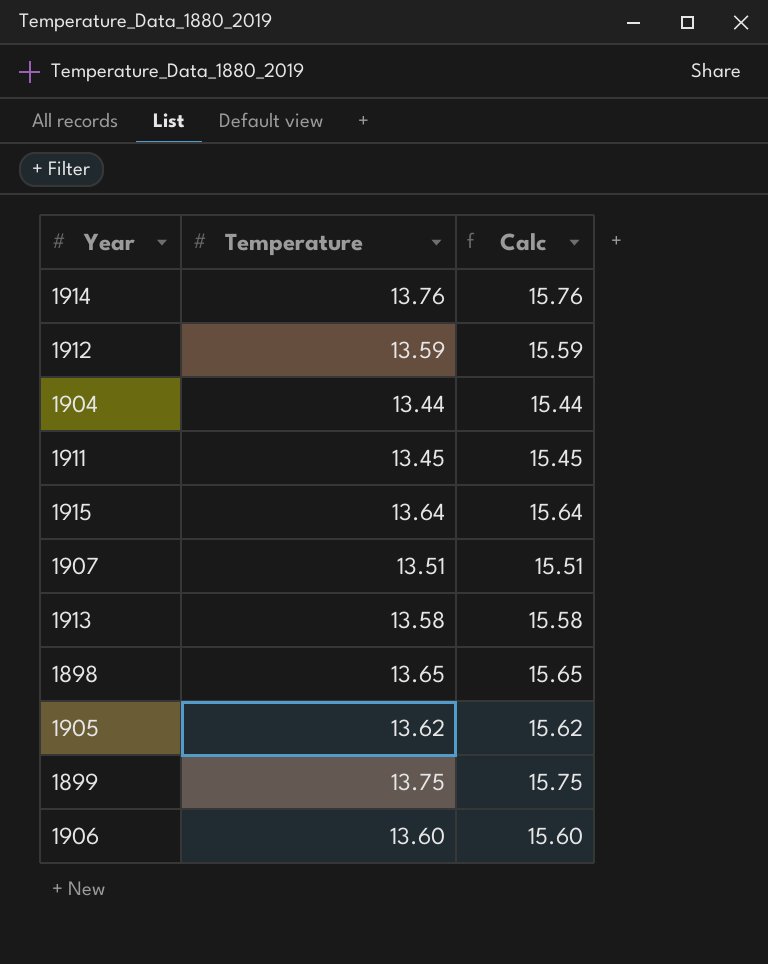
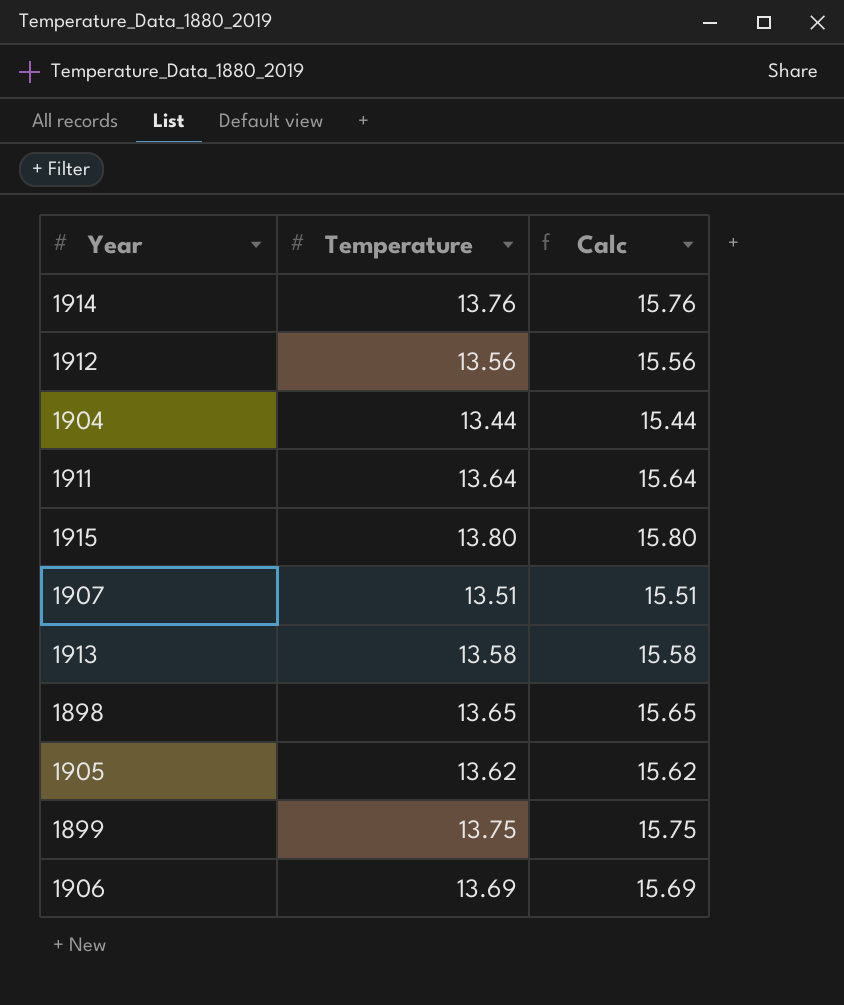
1912 | Temperature: 13.59 -> 13.56
1912 | Calc: 15.59 -> 15.56
1911 | Temperature: 13.45 -> 13.64
1911 | Calc: 15.45 -> 15.64
1915 | Temperature: 13.64 -> 13.80
1915 | Calc: 15.64 -> 15.80
1906 | Temperature: 13.60 -> 13.69
1906 | Calc: 15.60 -> 15.69

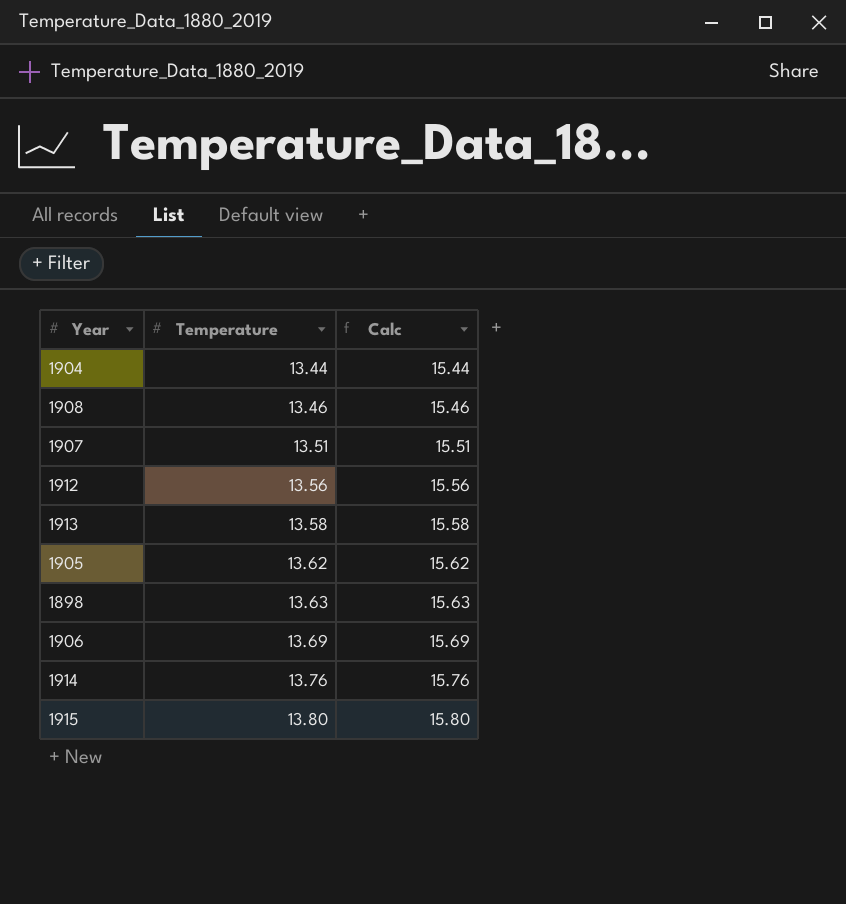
row order: none -> Temperature ascending
row 1911: 13.64 | 15.64 -> none
row 1899: 13.75 | 15.75 -> none
row 1908: none -> 13.46 | 15.46
1898 | Temperature: 13.65 -> 13.63
1898 | Calc: 15.65 -> 15.63

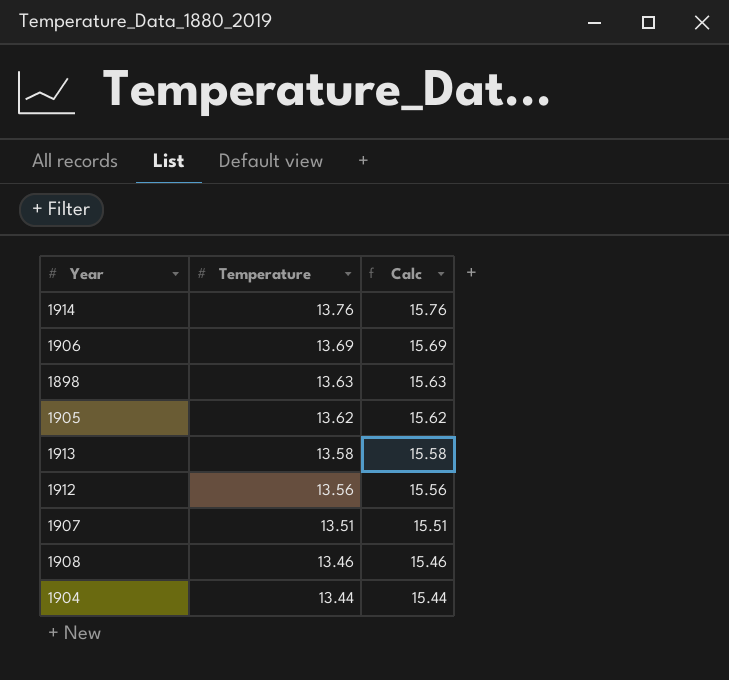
row order: Temperature ascending -> Temperature descending
row 1915: 13.80 | 15.80 -> none

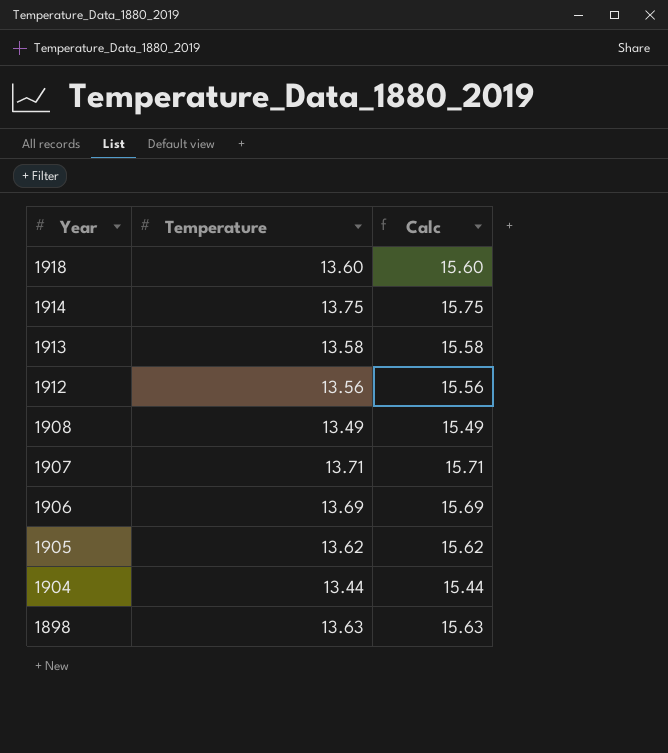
row order: Temperature descending -> Year descending
row 1918: none -> 13.60 | 15.60
1914 | Temperature: 13.76 -> 13.75
1914 | Calc: 15.76 -> 15.75
1908 | Temperature: 13.46 -> 13.49
1908 | Calc: 15.46 -> 15.49
1907 | Temperature: 13.51 -> 13.71
1907 | Calc: 15.51 -> 15.71

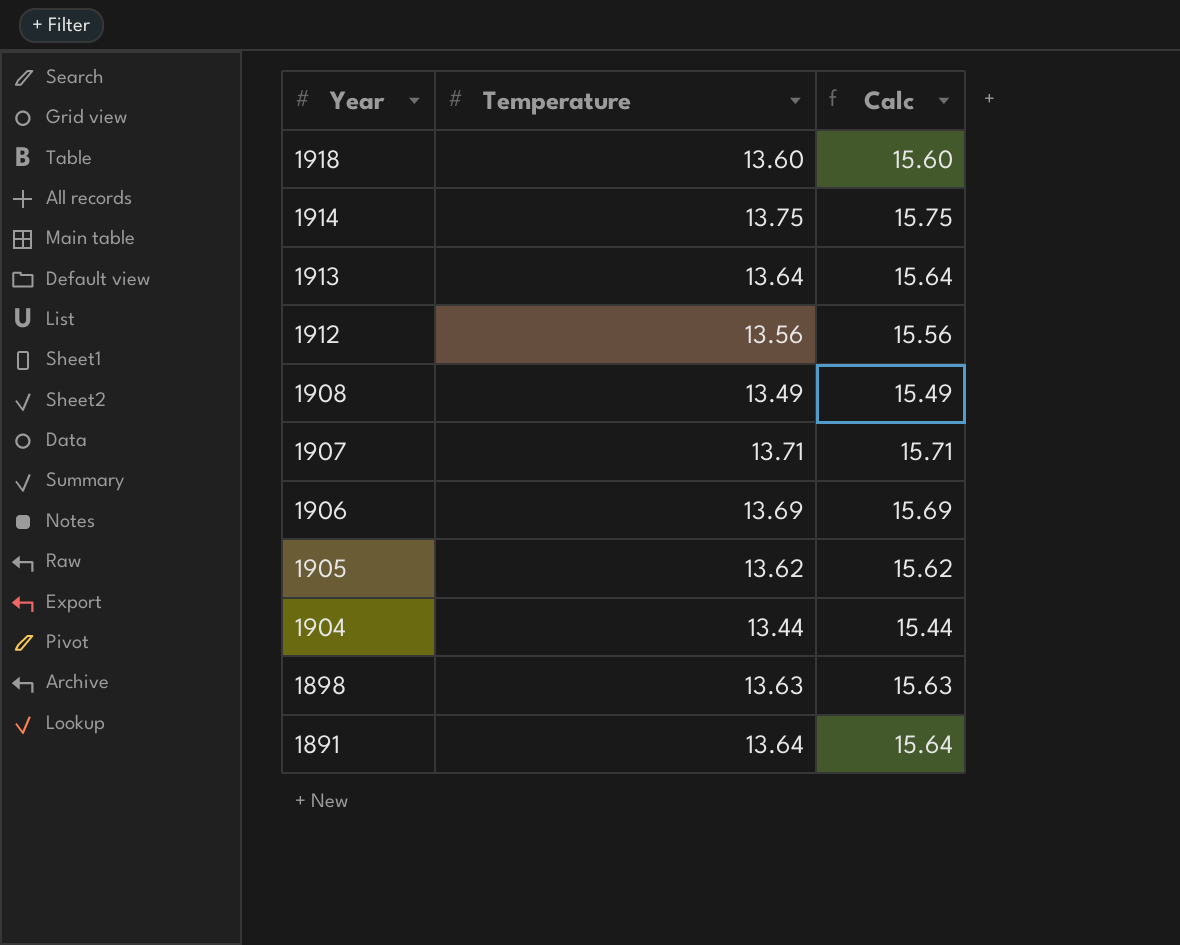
1913 | Temperature: 13.58 -> 13.64
1913 | Calc: 15.58 -> 15.64
row 1891: none -> 13.64 | 15.64

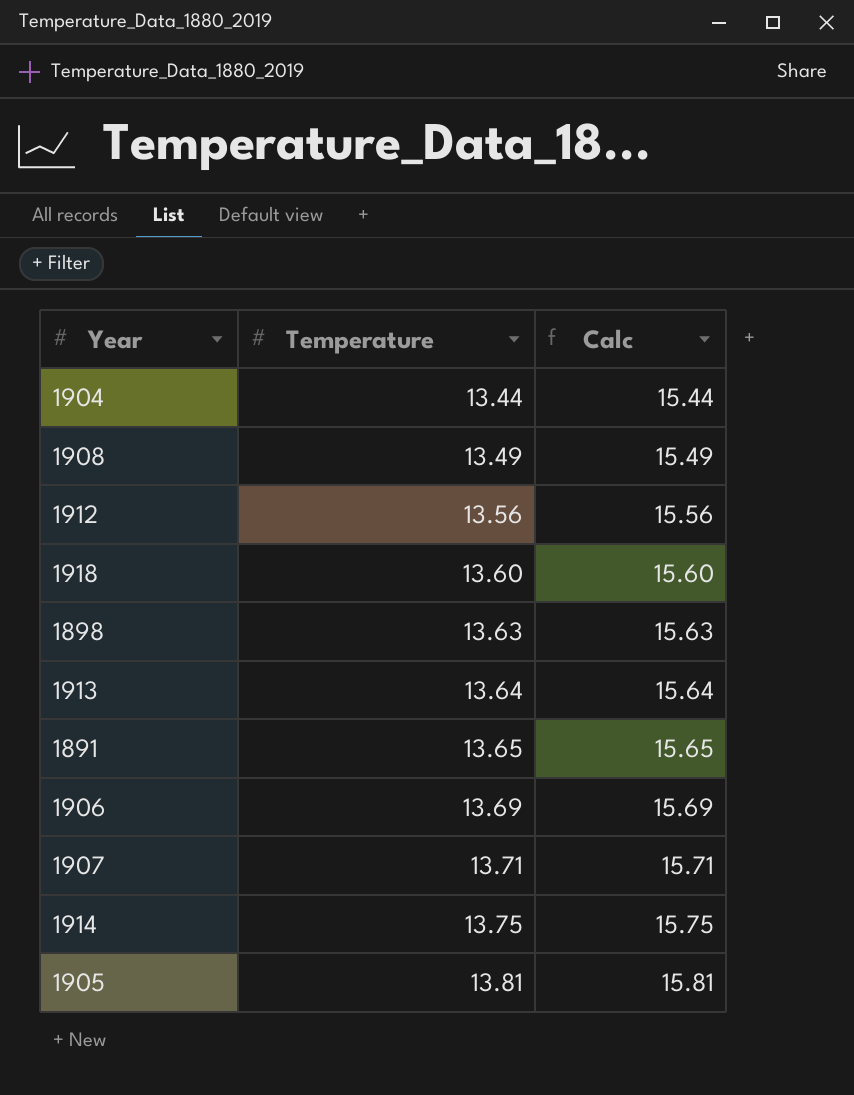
row order: Year descending -> Temperature ascending
1891 | Temperature: 13.64 -> 13.65
1891 | Calc: 15.64 -> 15.65
1905 | Temperature: 13.62 -> 13.81
1905 | Calc: 15.62 -> 15.81

